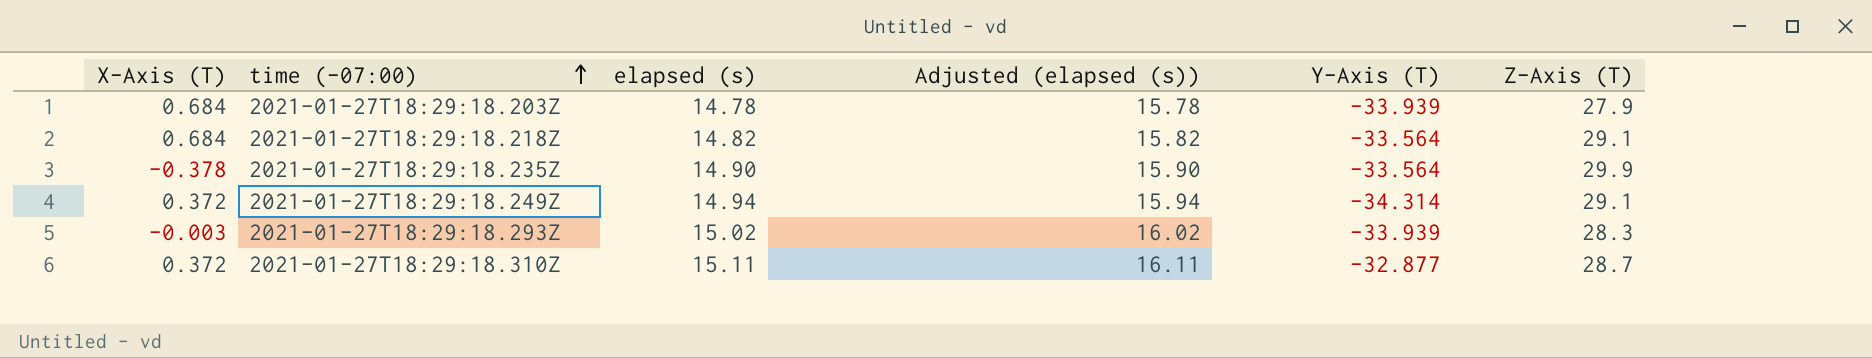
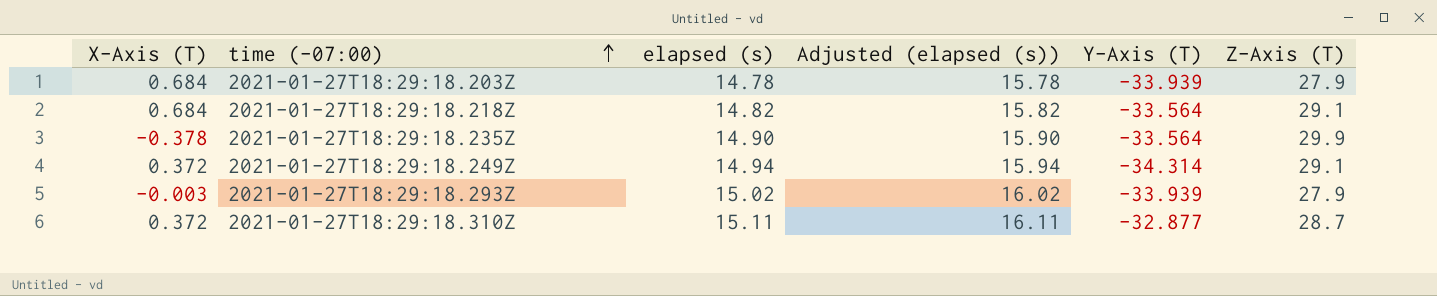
2021-01-27T18:29:18.293Z | Z-Axis (T): 28.3 -> 27.9

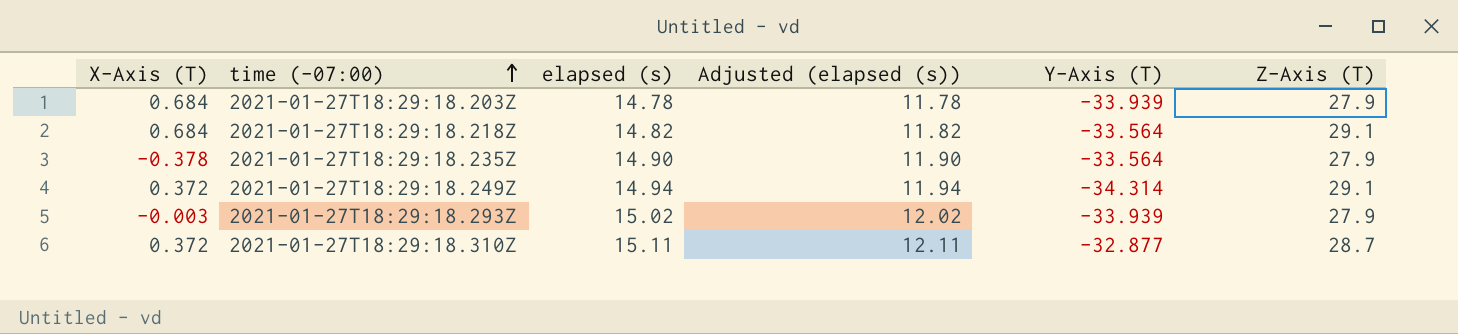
column Adjusted (elapsed (s)) | formula: [elapsed (s)] + 1 -> [elapsed (s)] - 3
2021-01-27T18:29:18.235Z | Z-Axis (T): 29.9 -> 27.9

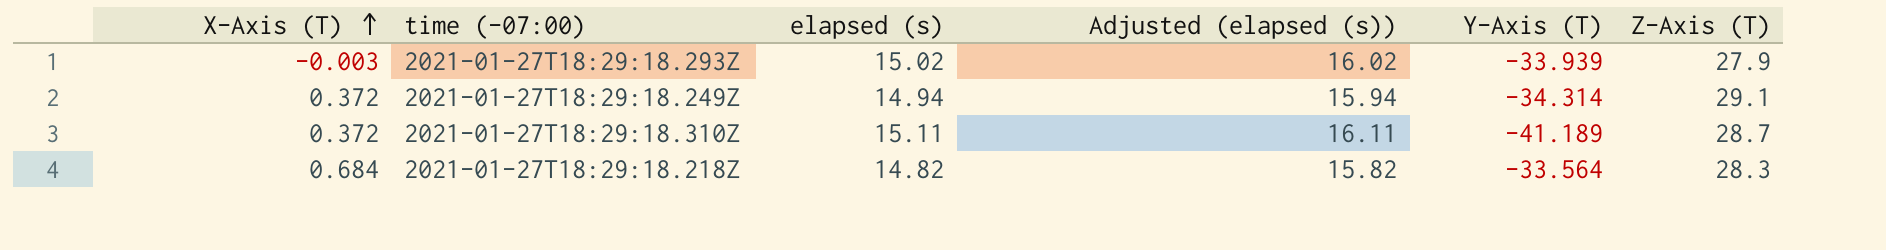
row order: time (-07:00) ascending -> X-Axis (T) ascending
column Adjusted (elapsed (s)) | formula: [elapsed (s)] - 3 -> [elapsed (s)] + 1
row 2021-01-27T18:29:18.203Z: 0.684 | 14.78 | 11.78 | -33.939 | 27.9 -> none
row 2021-01-27T18:29:18.235Z: -0.378 | 14.90 | 11.90 | -33.564 | 27.9 -> none
2021-01-27T18:29:18.310Z | Y-Axis (T): -32.877 -> -41.189
2021-01-27T18:29:18.218Z | Z-Axis (T): 29.1 -> 28.3

